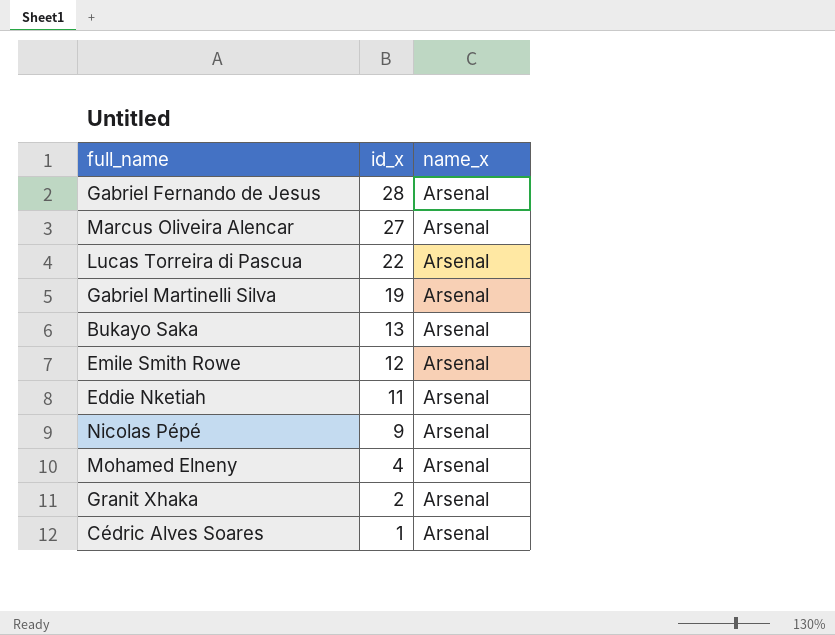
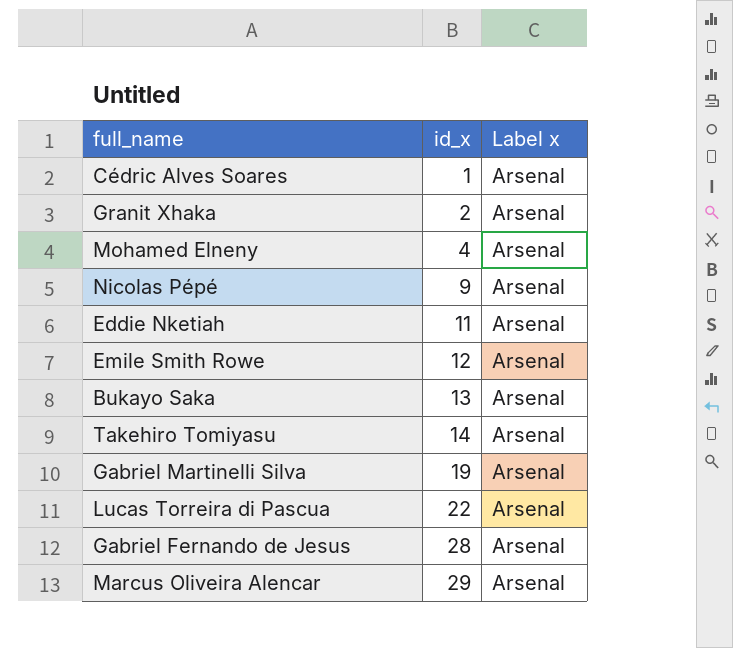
row order: id_x descending -> id_x ascending
column name: name_x -> Label x
row Takehiro Tomiyasu: none -> 14 | Arsenal
Marcus Oliveira Alencar | id_x: 27 -> 29

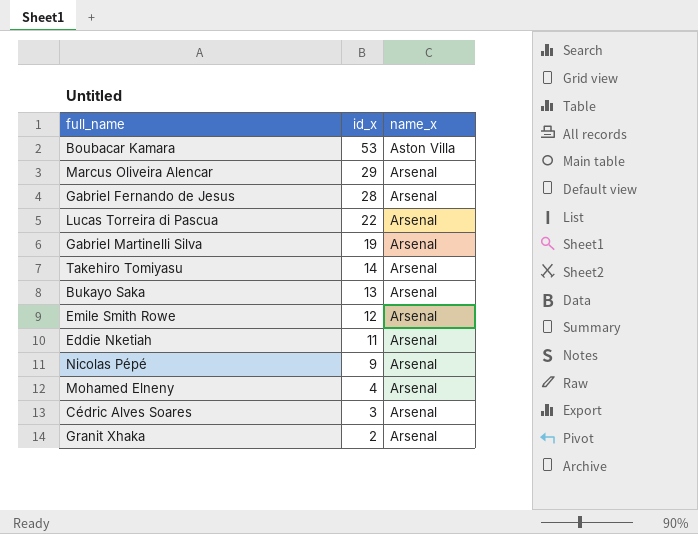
row order: id_x ascending -> id_x descending
column name: Label x -> name_x
row Boubacar Kamara: none -> 53 | Aston Villa
Cédric Alves Soares | id_x: 1 -> 3

